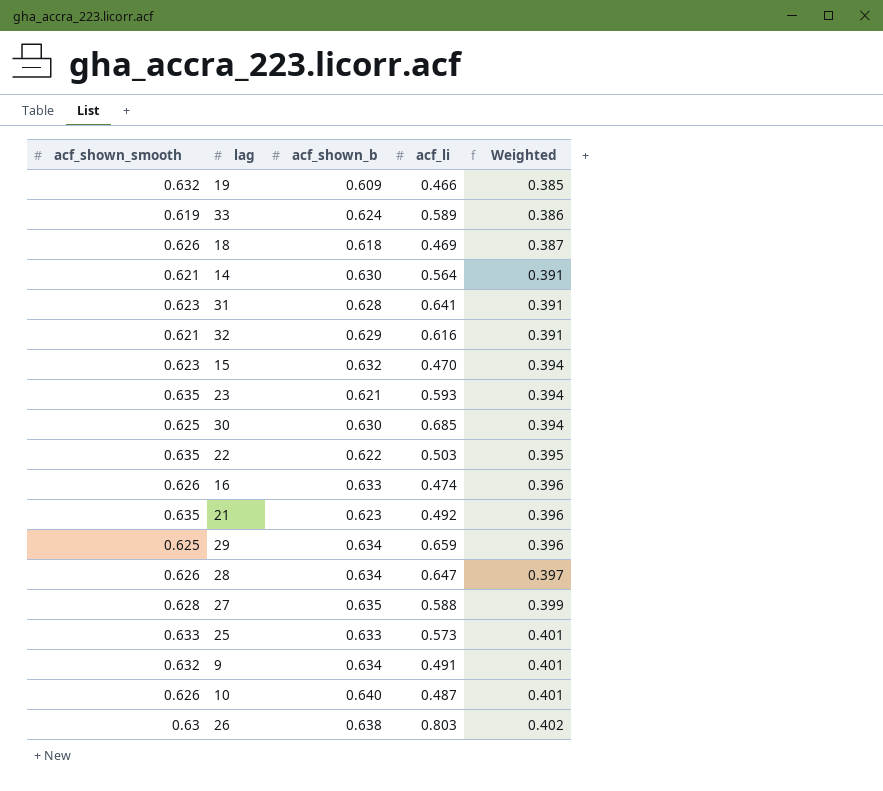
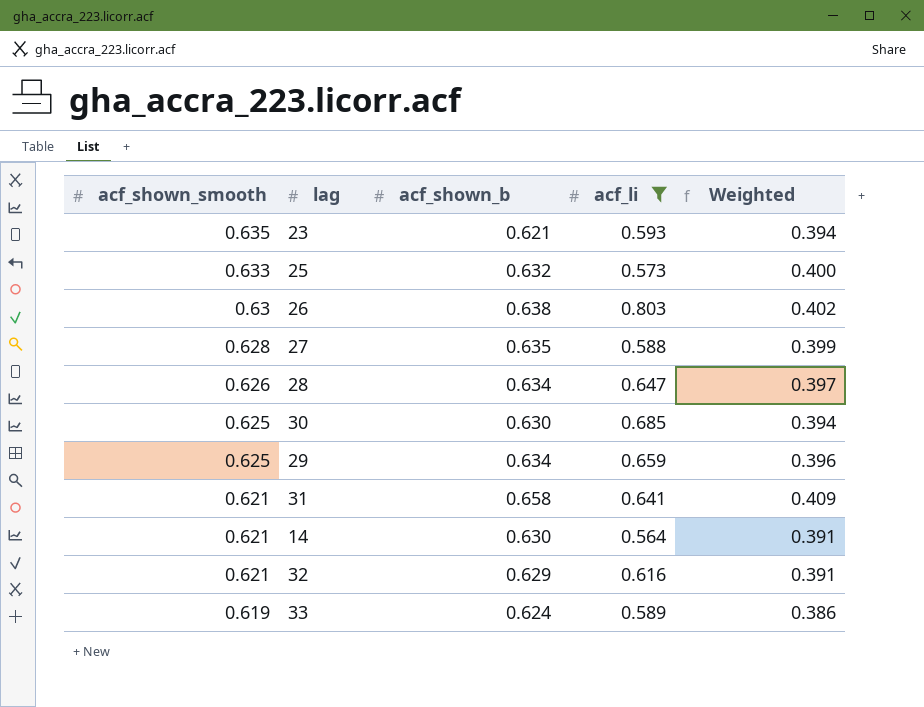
filter: none -> acf_li >= 0.564
row order: Weighted ascending -> acf_shown_smooth descending
25 | acf_shown_b: 0.633 -> 0.632
25 | Weighted: 0.401 -> 0.400
31 | acf_shown_smooth: 0.623 -> 0.621
31 | acf_shown_b: 0.628 -> 0.658
31 | Weighted: 0.391 -> 0.409

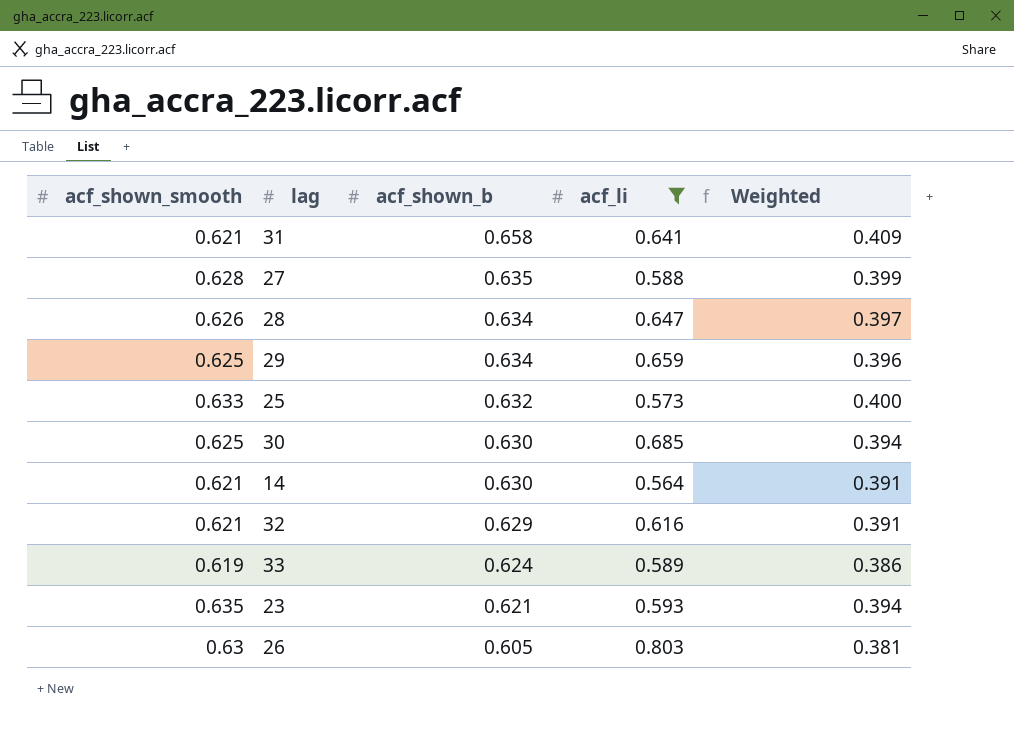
row order: acf_shown_smooth descending -> acf_shown_b descending
26 | acf_shown_b: 0.638 -> 0.605
26 | Weighted: 0.402 -> 0.381

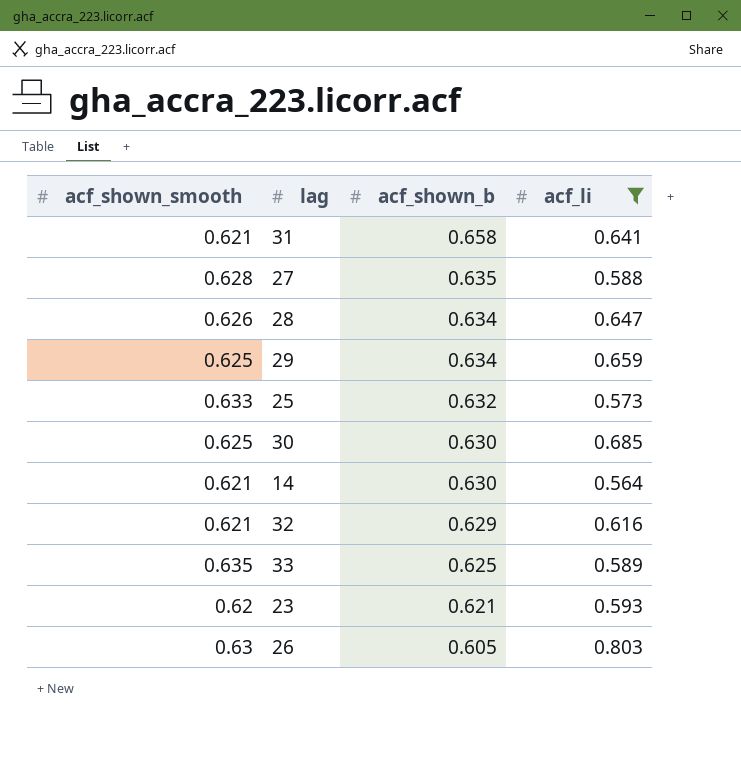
column Weighted | formula: [acf_shown_smooth] * [acf_shown_b] -> none
33 | acf_shown_smooth: 0.619 -> 0.635
33 | acf_shown_b: 0.624 -> 0.625
23 | acf_shown_smooth: 0.635 -> 0.62

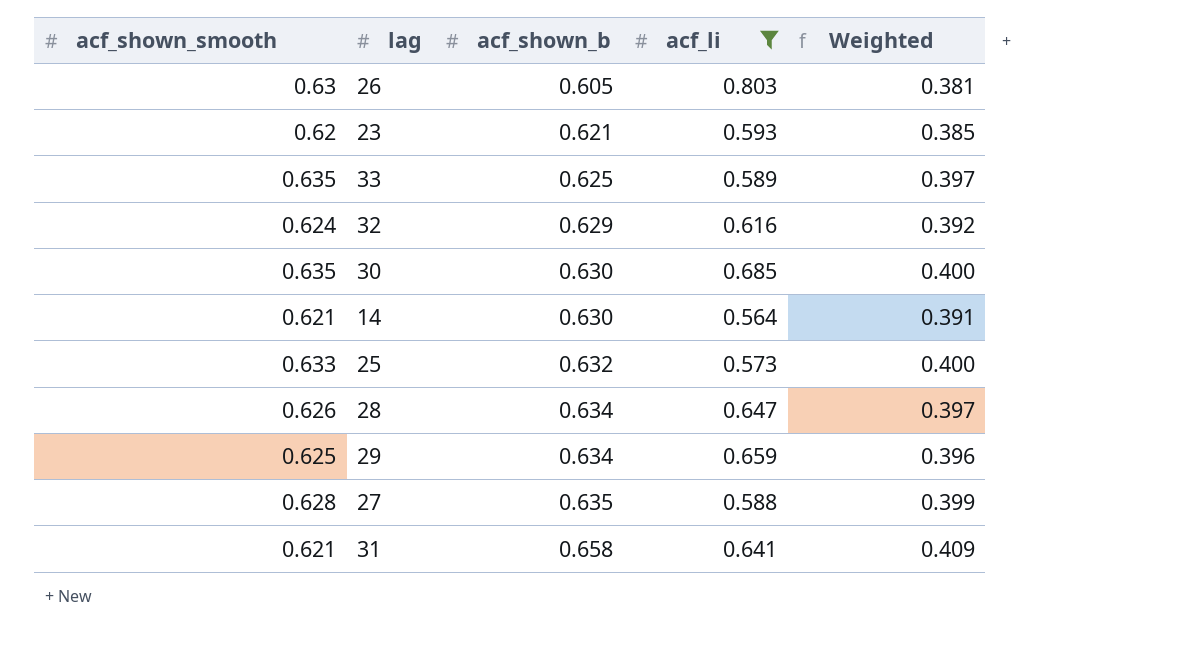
row order: acf_shown_b descending -> acf_shown_b ascending
column Weighted | formula: none -> [acf_shown_smooth] * [acf_shown_b]
32 | acf_shown_smooth: 0.621 -> 0.624
30 | acf_shown_smooth: 0.625 -> 0.635

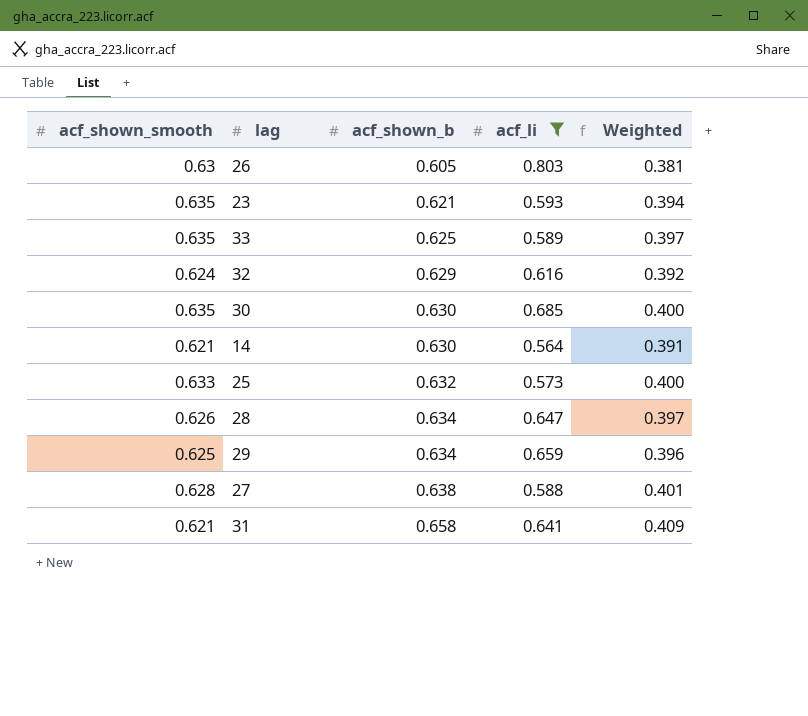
23 | acf_shown_smooth: 0.62 -> 0.635
23 | Weighted: 0.385 -> 0.394
27 | acf_shown_b: 0.635 -> 0.638
27 | Weighted: 0.399 -> 0.401

